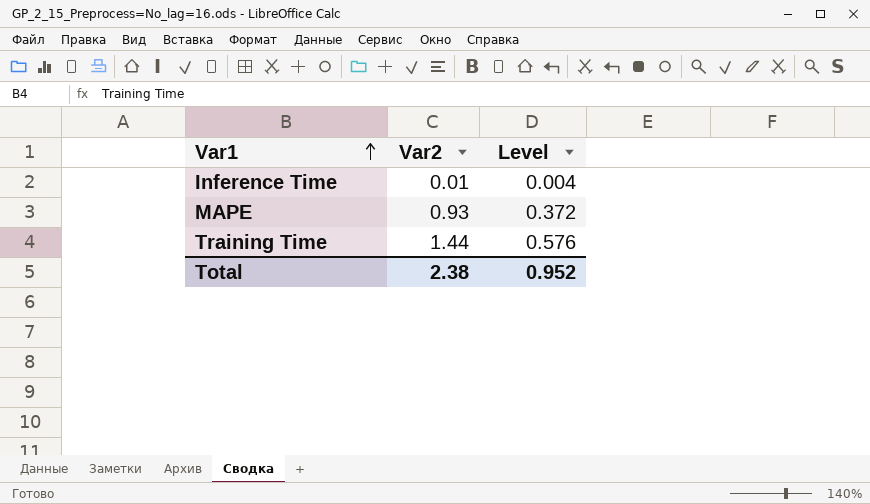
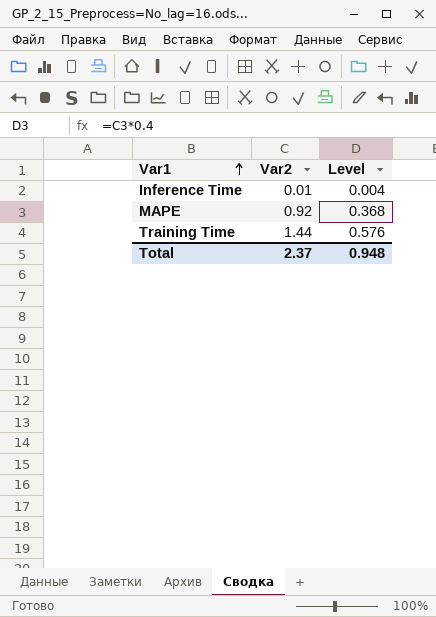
MAPE | Var2: 0.93 -> 0.92
MAPE | Level: 0.372 -> 0.368
Total | Var2: 2.38 -> 2.37
Total | Level: 0.952 -> 0.948

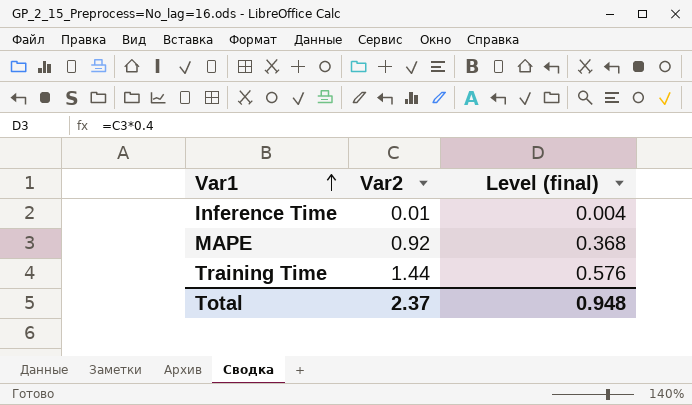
column name: Level -> Level (final)

